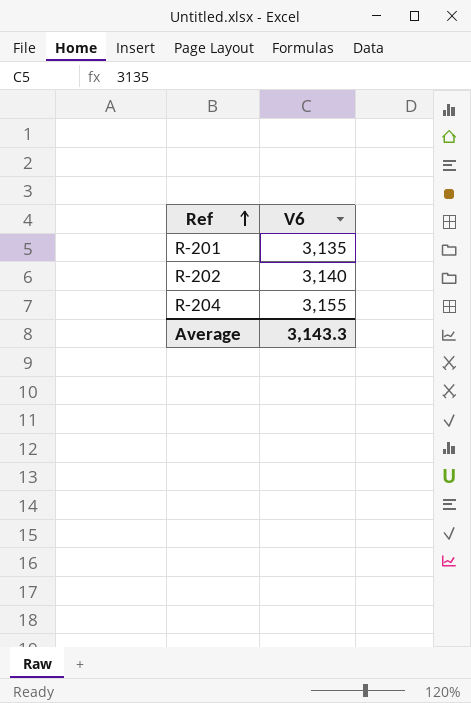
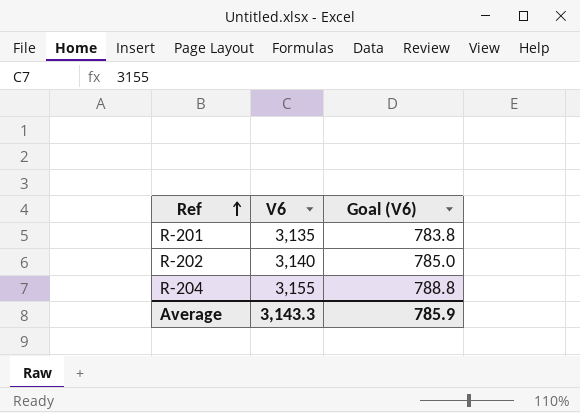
column Goal (V6) | formula: none -> [V6] * 0.25

